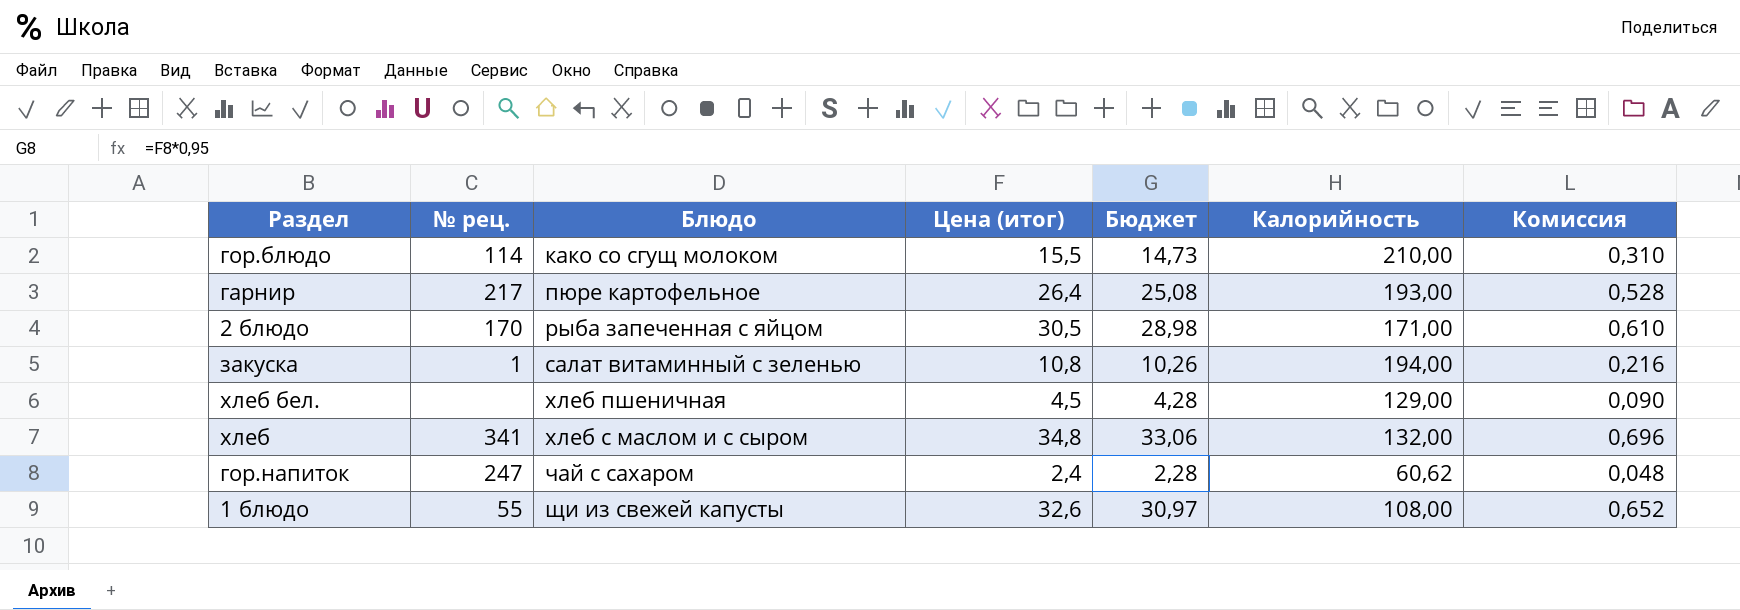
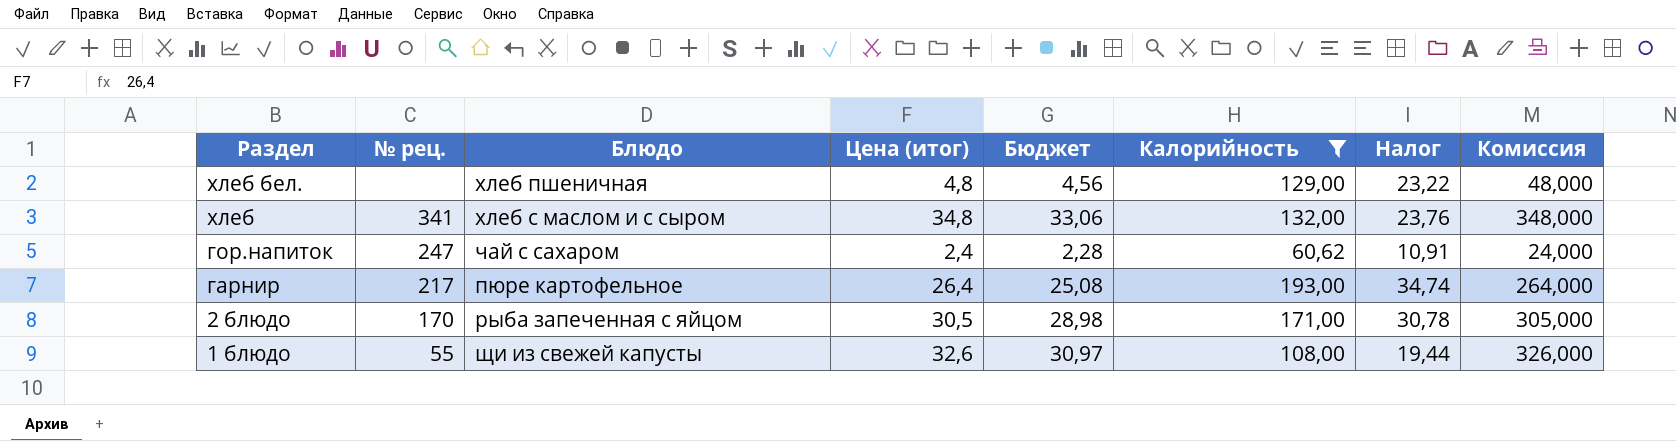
filter: none -> Калорийность <= 193,00
row order: Блюдо ascending -> Раздел descending
column Налог | formula: none -> [Калорийность] * 0,18
column Комиссия | formula: [Цена (итог)] * 0,02 -> [Цена (итог)] * 10
хлеб бел. | Цена (итог): 4,5 -> 4,8
хлеб бел. | Бюджет: 4,28 -> 4,56

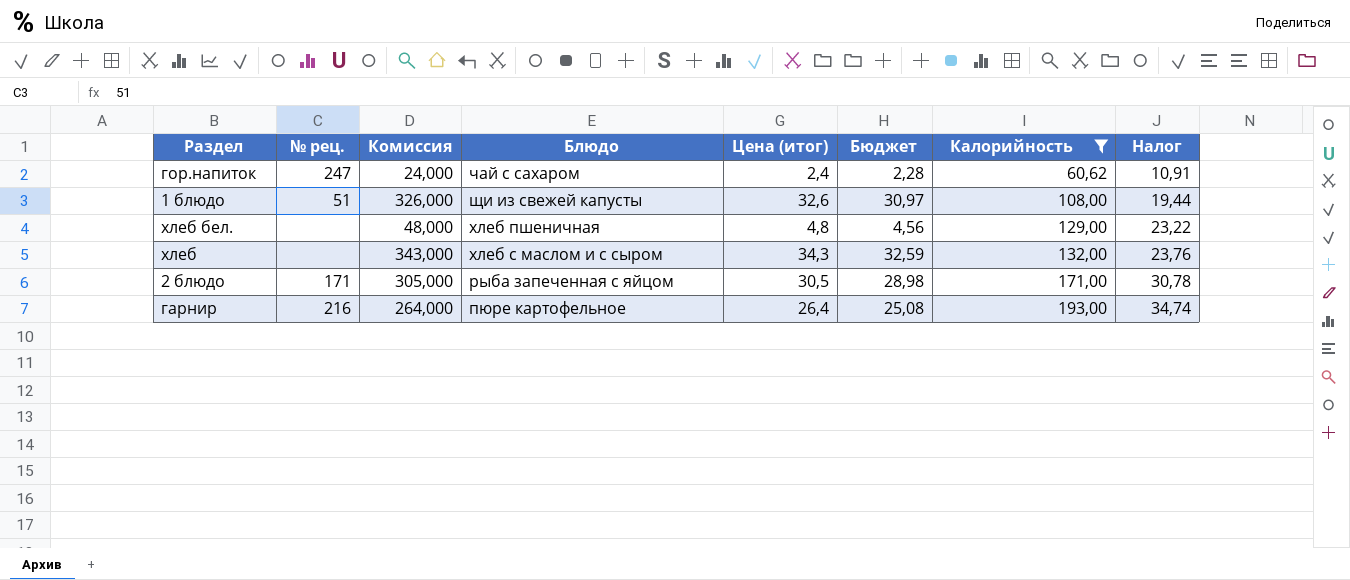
row order: Раздел descending -> Калорийность ascending
column Комиссия | position: 8 -> 3
1 блюдо | № рец.: 55 -> 51
хлеб | № рец.: 341 -> none
хлеб | Комиссия: 348,000 -> 343,000
хлеб | Цена (итог): 34,8 -> 34,3
хлеб | Бюджет: 33,06 -> 32,59
2 блюдо | № рец.: 170 -> 171
гарнир | № рец.: 217 -> 216

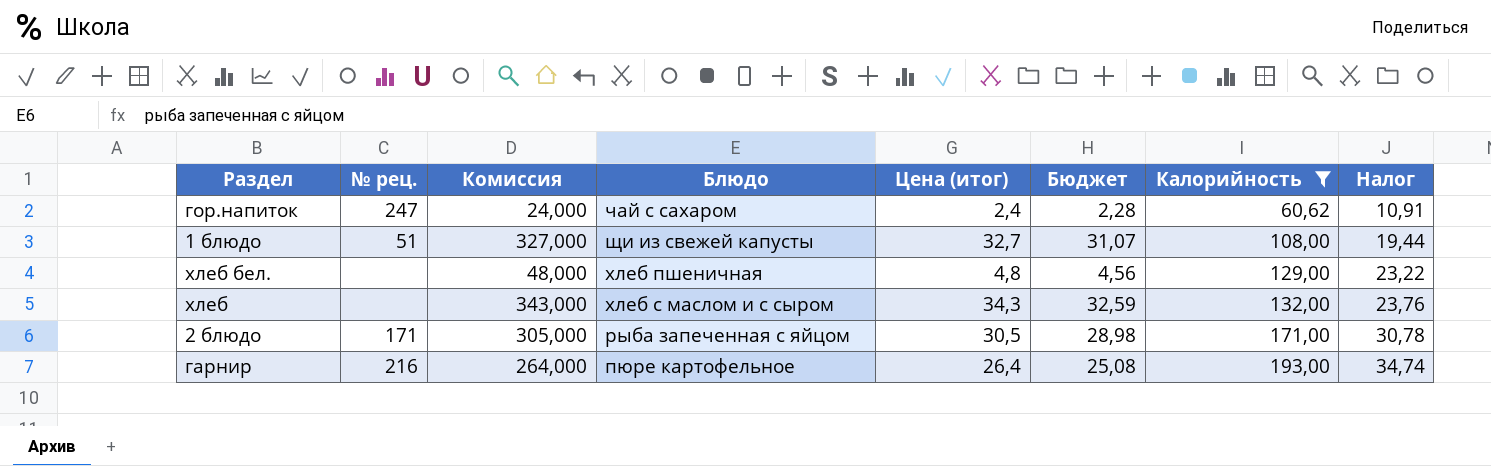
1 блюдо | Комиссия: 326,000 -> 327,000
1 блюдо | Цена (итог): 32,6 -> 32,7
1 блюдо | Бюджет: 30,97 -> 31,07

